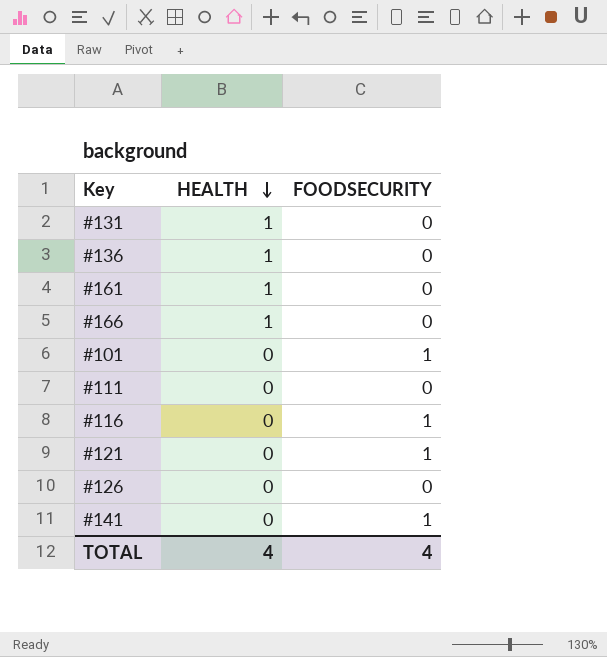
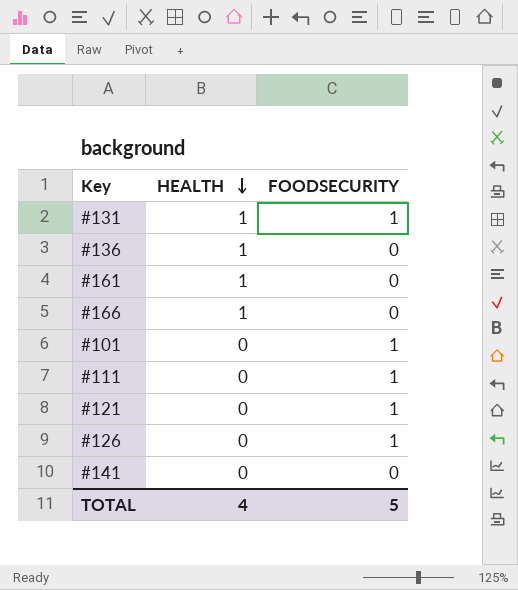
row #116: 0 | 1 -> none
#131 | FOODSECURITY: 0 -> 1
#111 | FOODSECURITY: 0 -> 1
#126 | FOODSECURITY: 0 -> 1
#141 | FOODSECURITY: 1 -> 0
TOTAL | FOODSECURITY: 4 -> 5

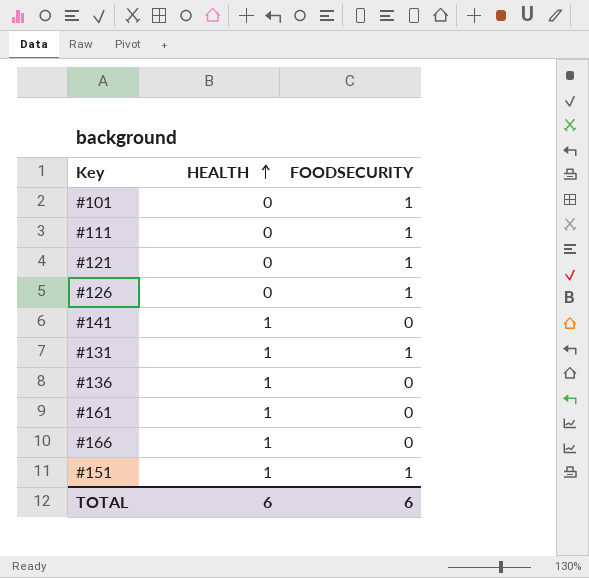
row order: HEALTH descending -> HEALTH ascending
#141 | HEALTH: 0 -> 1
row #151: none -> 1 | 1
TOTAL | HEALTH: 4 -> 6
TOTAL | FOODSECURITY: 5 -> 6

